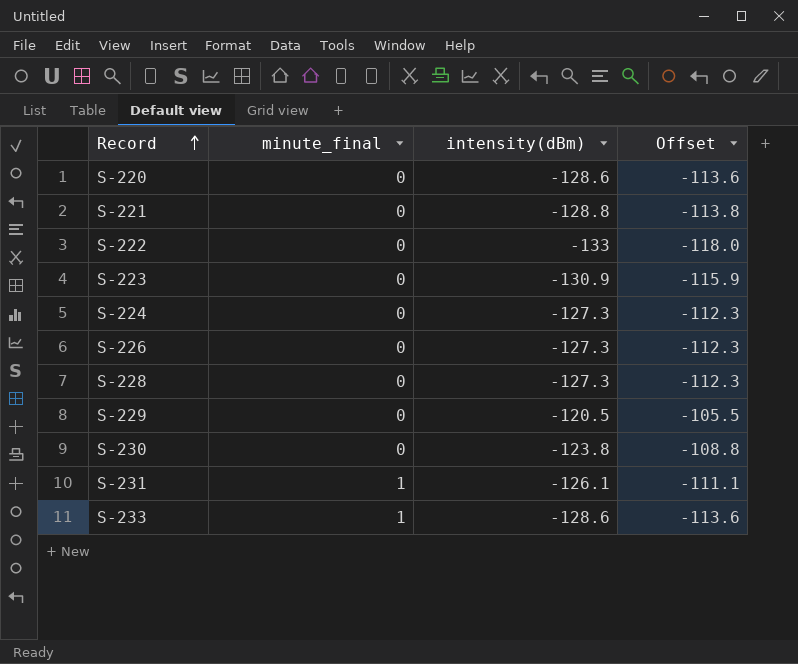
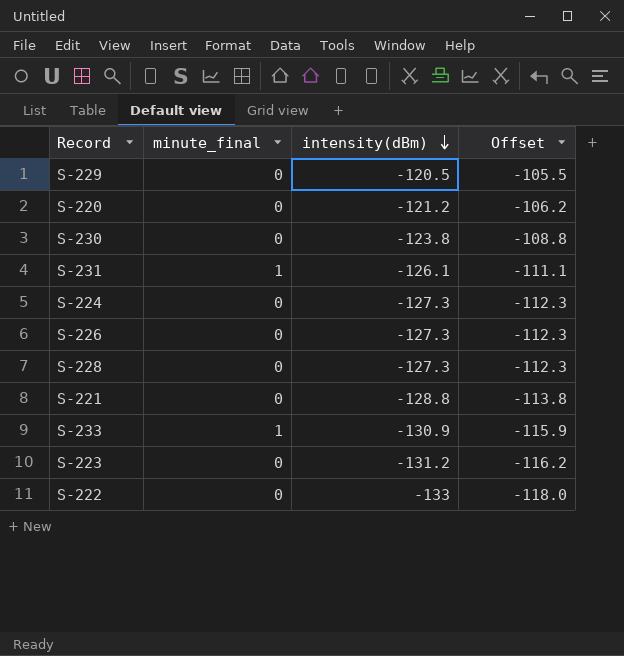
row order: Record ascending -> intensity(dBm) descending
S-220 | intensity(dBm): -128.6 -> -121.2
S-220 | Offset: -113.6 -> -106.2
S-233 | intensity(dBm): -128.6 -> -130.9
S-233 | Offset: -113.6 -> -115.9
S-223 | intensity(dBm): -130.9 -> -131.2
S-223 | Offset: -115.9 -> -116.2

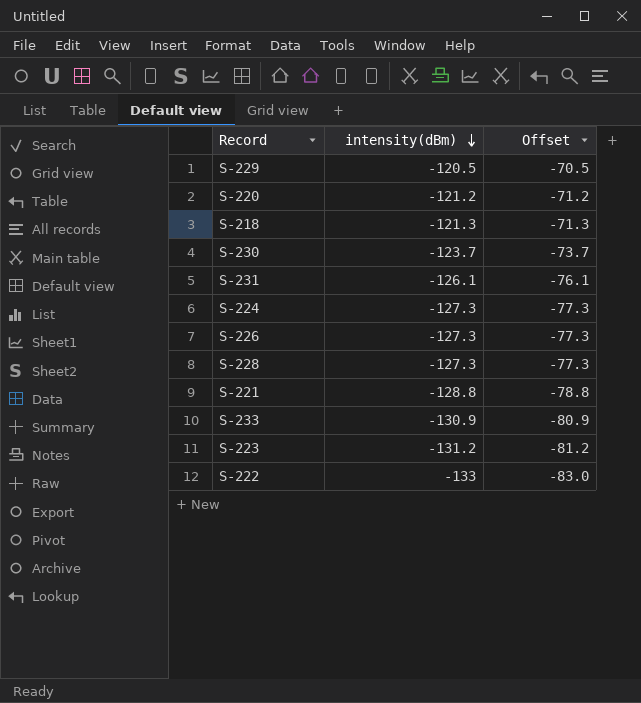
column minute_final | position: 2 -> none
column Offset | formula: [intensity(dBm)] + 15 -> [intensity(dBm)] + 50
row S-218: none -> -121.3 | -71.3
S-230 | intensity(dBm): -123.8 -> -123.7

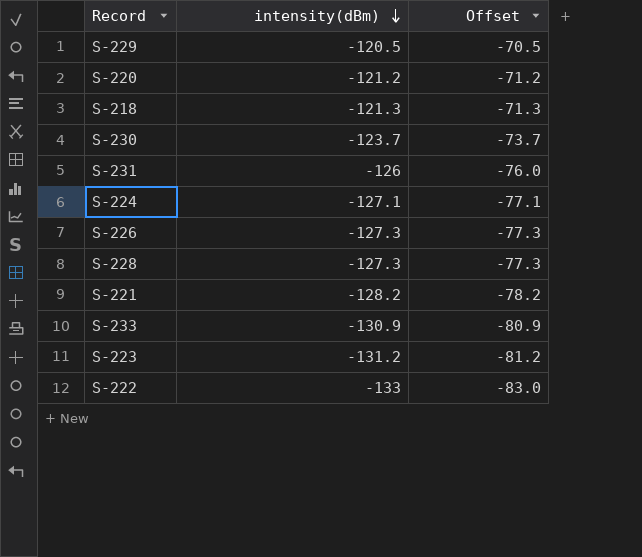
S-231 | intensity(dBm): -126.1 -> -126
S-231 | Offset: -76.1 -> -76.0
S-224 | intensity(dBm): -127.3 -> -127.1
S-224 | Offset: -77.3 -> -77.1
S-221 | intensity(dBm): -128.8 -> -128.2
S-221 | Offset: -78.8 -> -78.2

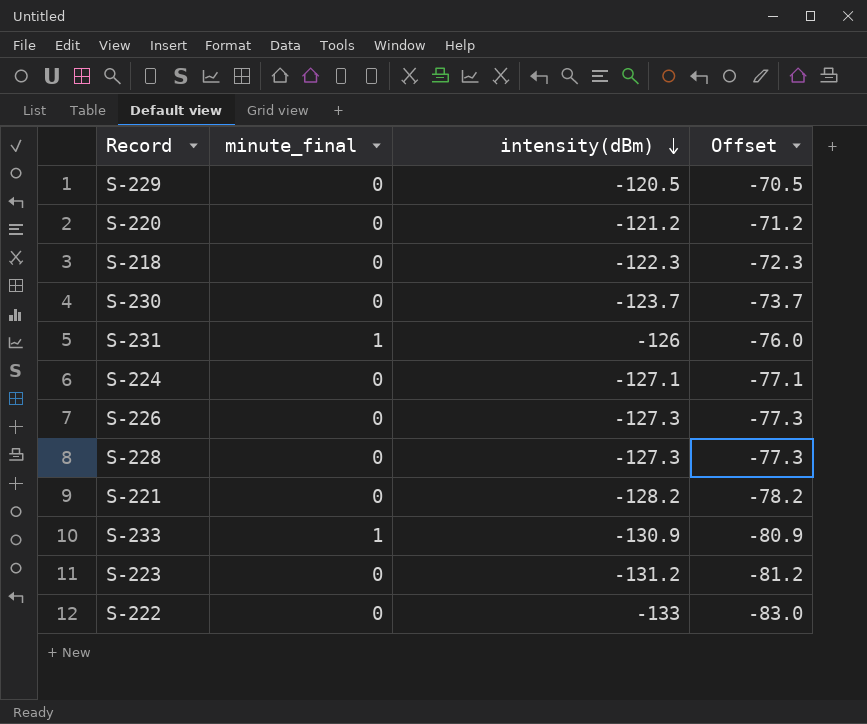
column minute_final | position: none -> 2
S-218 | intensity(dBm): -121.3 -> -122.3
S-218 | Offset: -71.3 -> -72.3

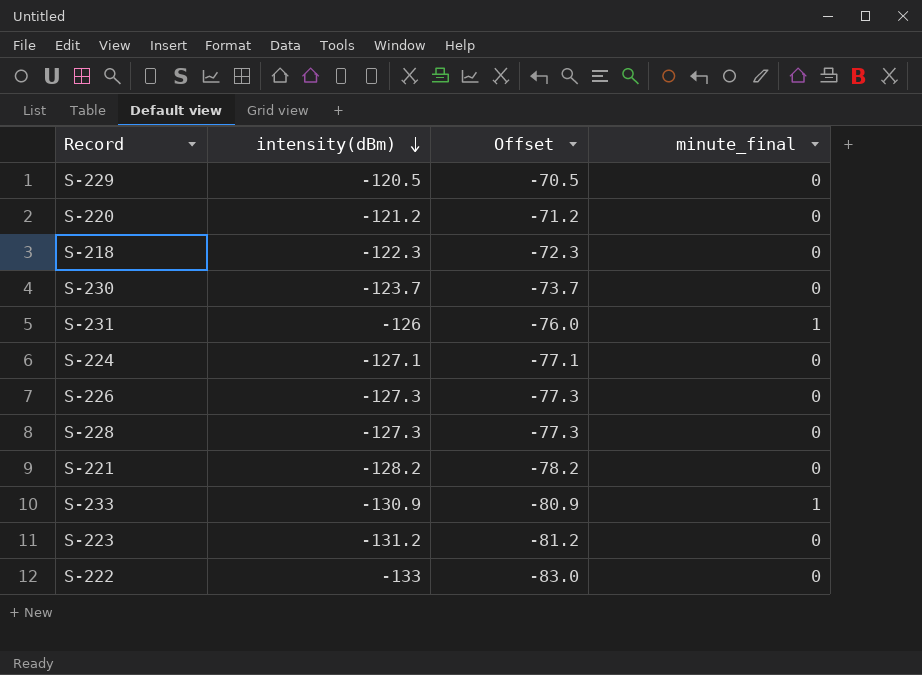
column minute_final | position: 2 -> 4

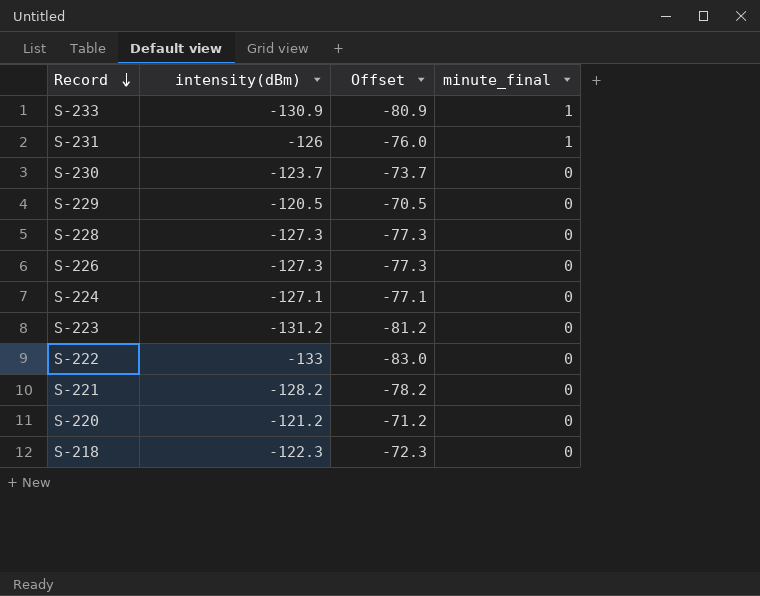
row order: intensity(dBm) descending -> Record descending

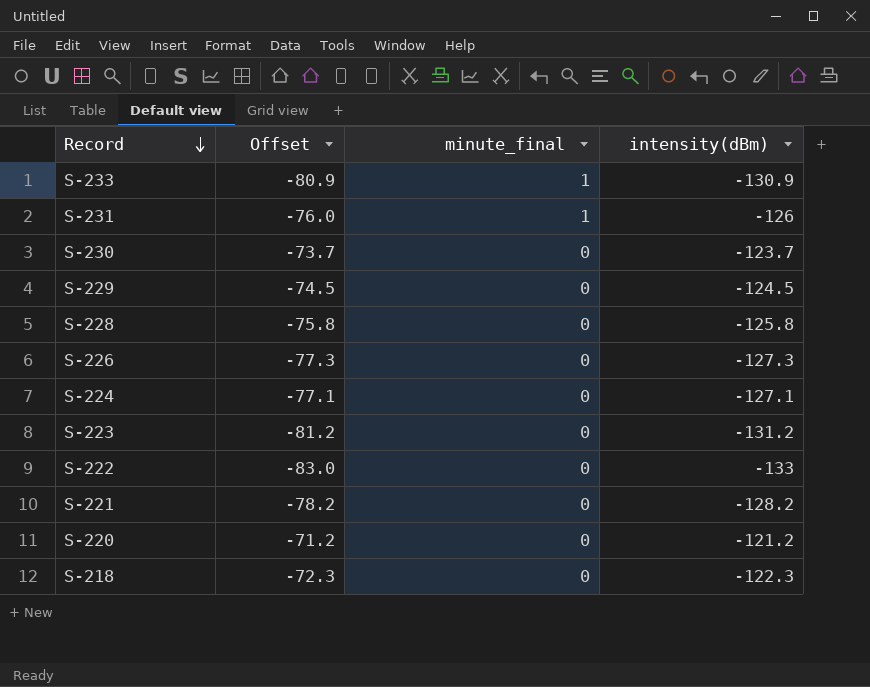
column intensity(dBm) | position: 2 -> 4
S-229 | Offset: -70.5 -> -74.5
S-229 | intensity(dBm): -120.5 -> -124.5
S-228 | Offset: -77.3 -> -75.8
S-228 | intensity(dBm): -127.3 -> -125.8

